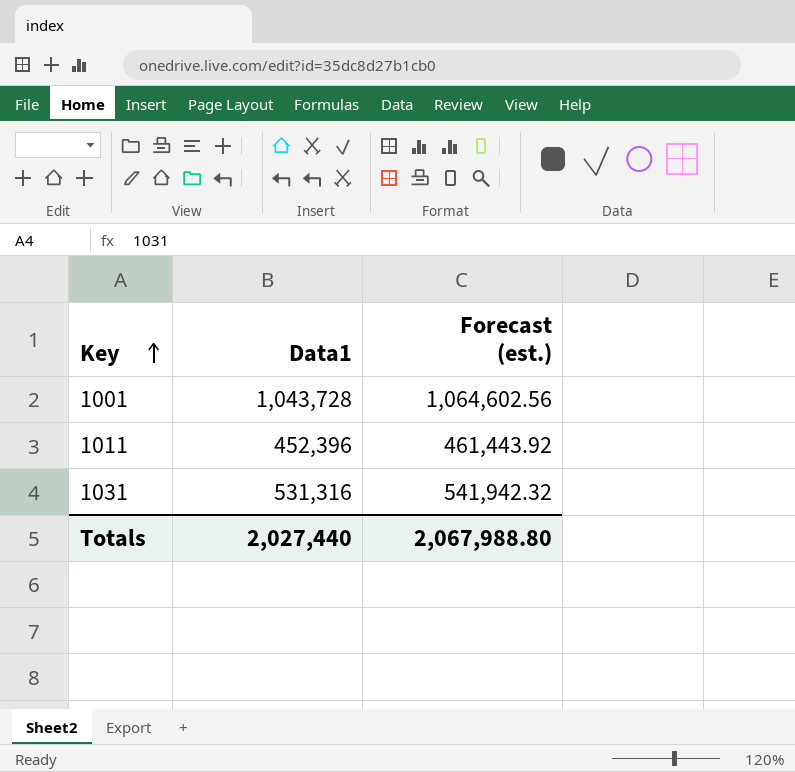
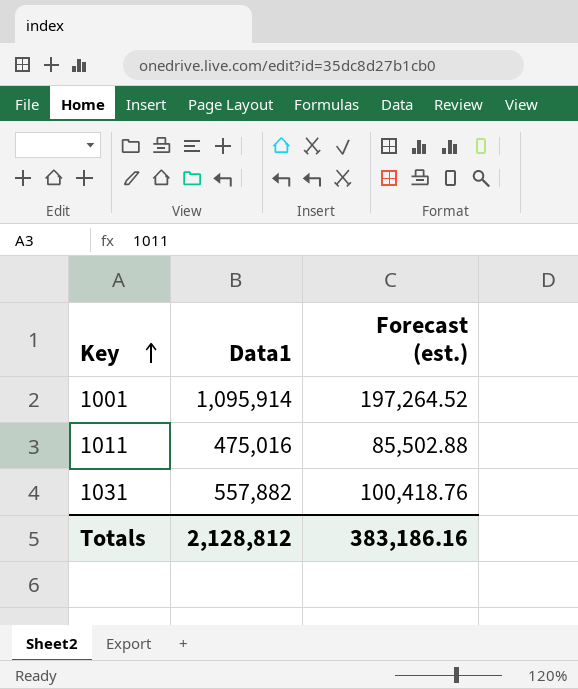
column Forecast (est.) | formula: [Data1] * 1.02 -> [Data1] * 0.18
1001 | Data1: 1,043,728 -> 1,095,914
1011 | Data1: 452,396 -> 475,016
1031 | Data1: 531,316 -> 557,882
Totals | Data1: 2,027,440 -> 2,128,812
Totals | Forecast (est.): 2,067,988.80 -> 383,186.16

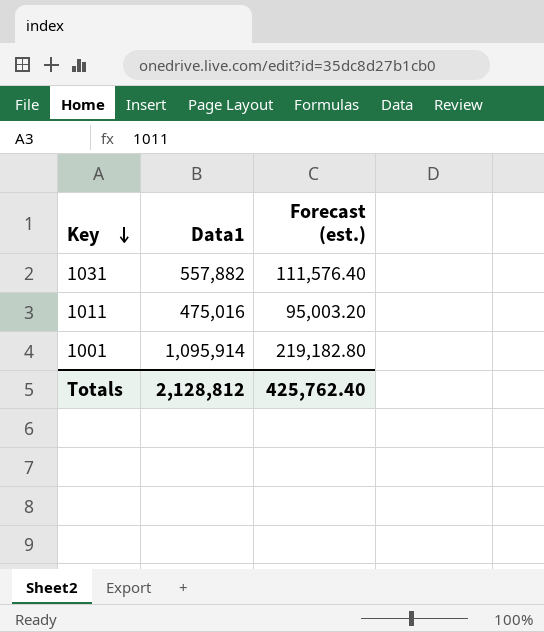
row order: Key ascending -> Key descending
column Forecast (est.) | formula: [Data1] * 0.18 -> [Data1] * 0.2
Totals | Forecast (est.): 383,186.16 -> 425,762.40

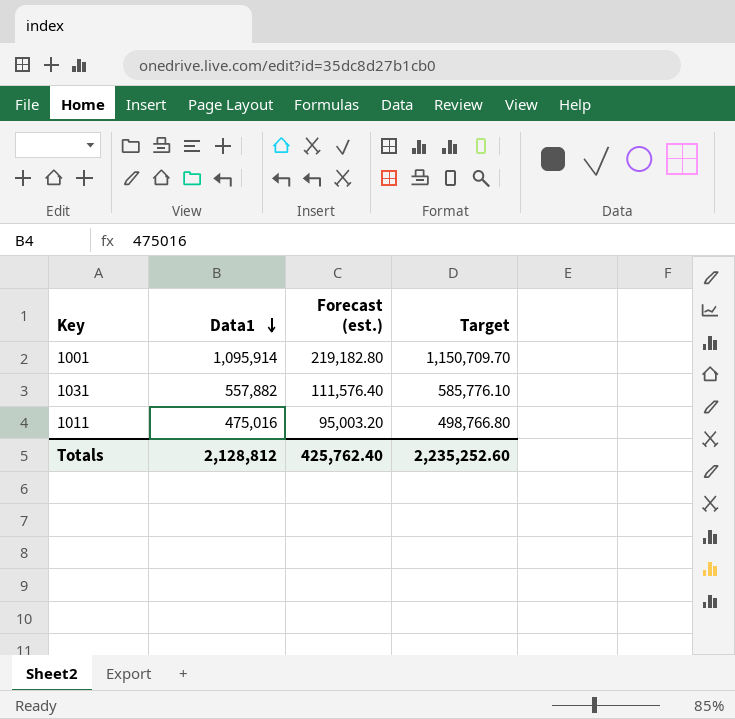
row order: Key descending -> Data1 descending
column Target | formula: none -> [Data1] * 1.05

